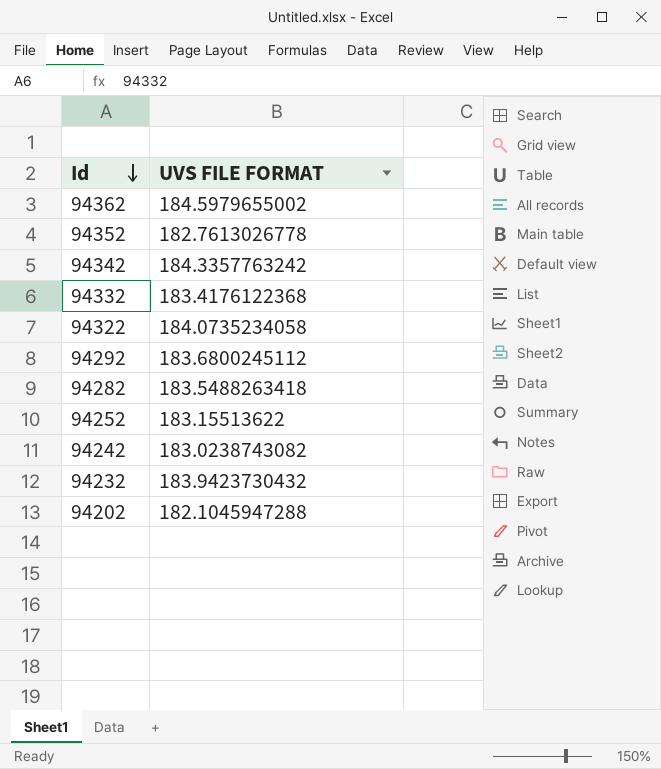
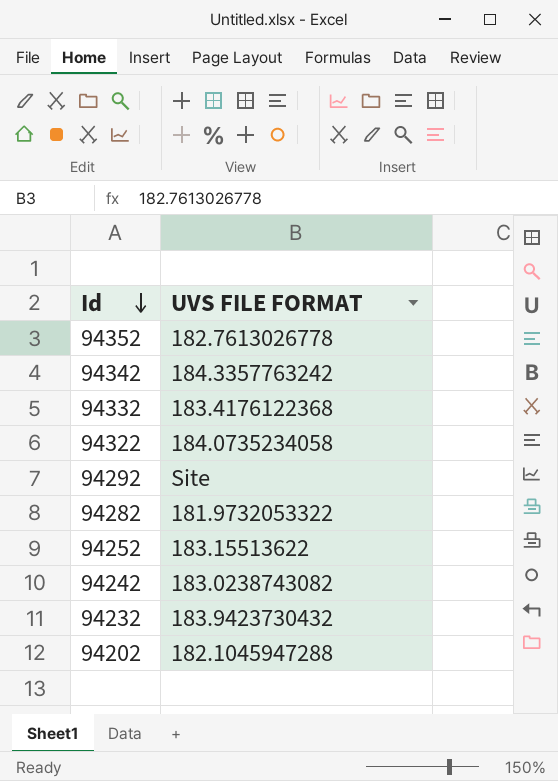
row 94362: 184.5979655002 -> none
94292 | UVS FILE FORMAT: 183.6800245112 -> Site
94282 | UVS FILE FORMAT: 183.5488263418 -> 181.9732053322

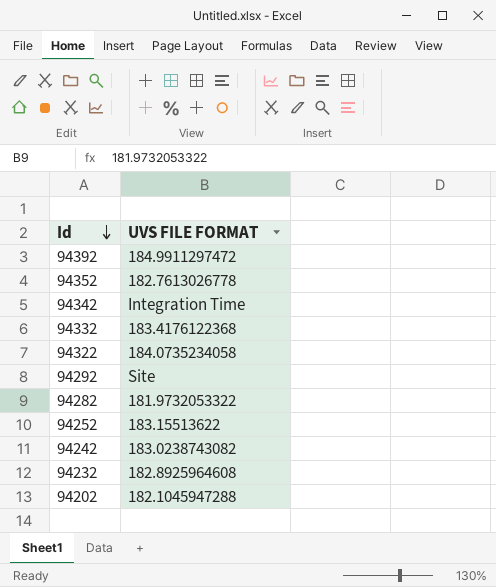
row 94392: none -> 184.9911297472
94342 | UVS FILE FORMAT: 184.3357763242 -> Integration Time
94232 | UVS FILE FORMAT: 183.9423730432 -> 182.8925964608

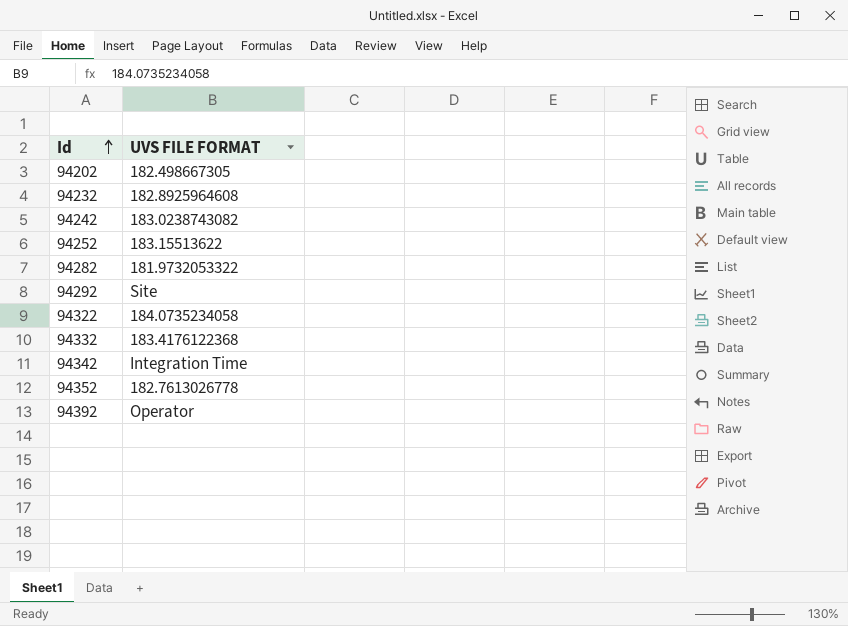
row order: Id descending -> Id ascending
94202 | UVS FILE FORMAT: 182.1045947288 -> 182.498667305
94392 | UVS FILE FORMAT: 184.9911297472 -> Operator

